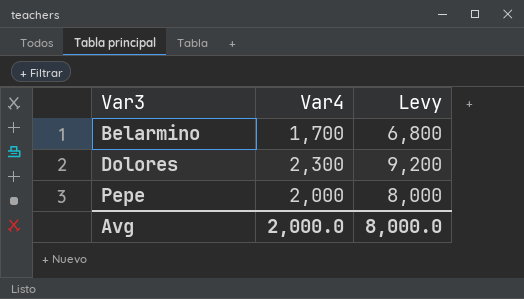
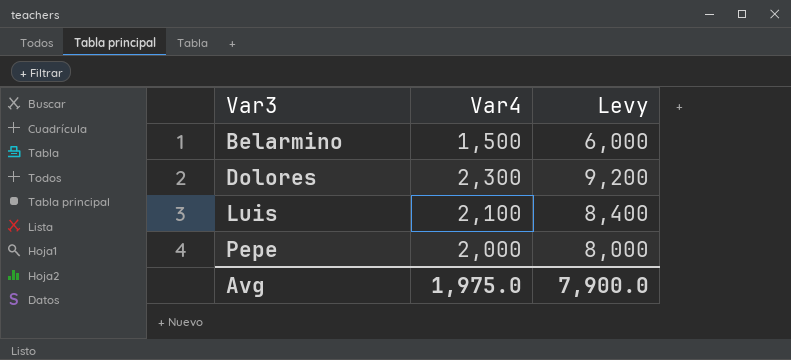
Belarmino | Var4: 1,700 -> 1,500
Belarmino | Levy: 6,800 -> 6,000
row Luis: none -> 2,100 | 8,400
Avg | Var4: 2,000.0 -> 1,975.0
Avg | Levy: 8,000.0 -> 7,900.0

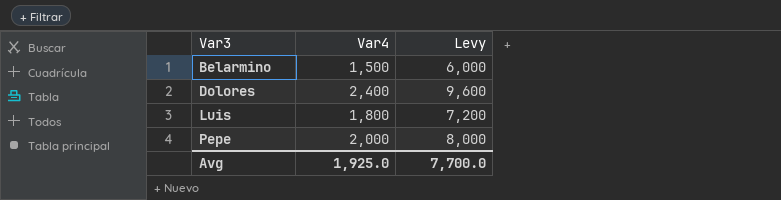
Dolores | Var4: 2,300 -> 2,400
Dolores | Levy: 9,200 -> 9,600
Luis | Var4: 2,100 -> 1,800
Luis | Levy: 8,400 -> 7,200
Avg | Var4: 1,975.0 -> 1,925.0
Avg | Levy: 7,900.0 -> 7,700.0

